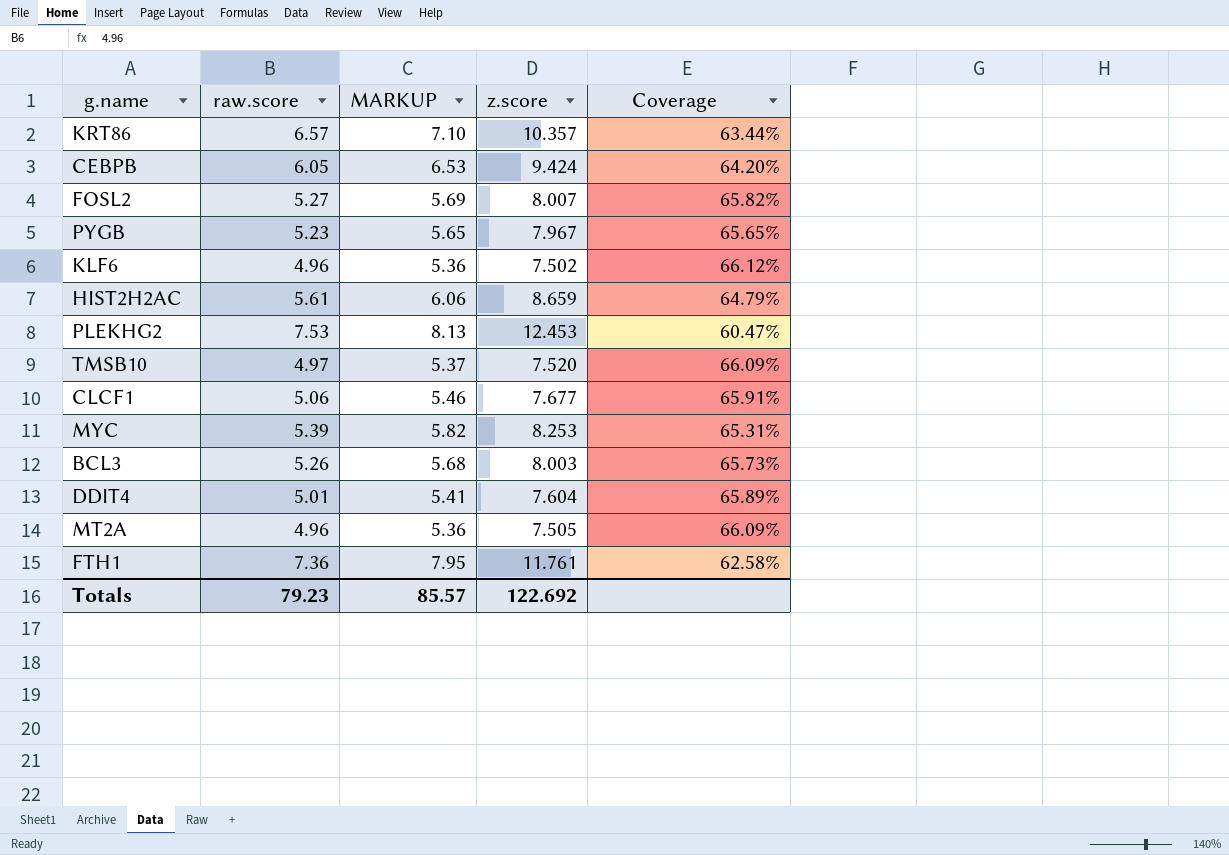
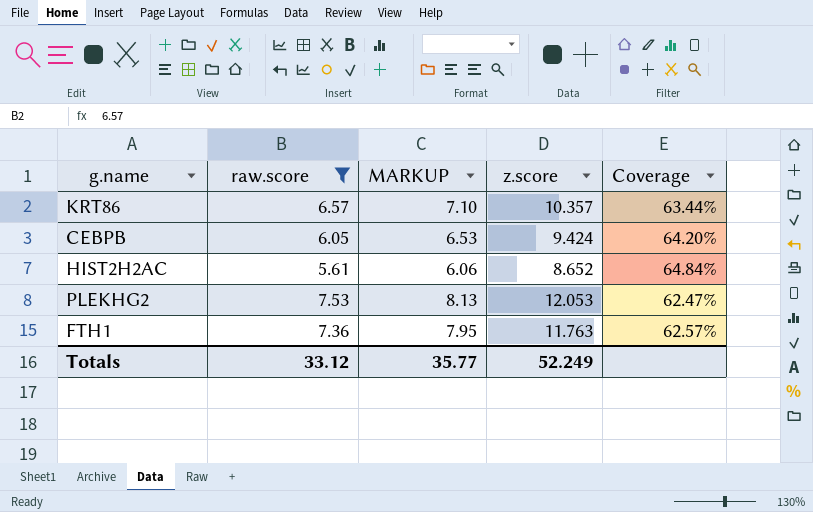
filter: none -> raw.score >= 5.61
HIST2H2AC | z.score: 8.659 -> 8.652
HIST2H2AC | Coverage: 64.79% -> 64.84%
PLEKHG2 | z.score: 12.453 -> 12.053
PLEKHG2 | Coverage: 60.47% -> 62.47%
FTH1 | z.score: 11.761 -> 11.763
FTH1 | Coverage: 62.58% -> 62.57%
Totals | raw.score: 79.23 -> 33.12
Totals | MARKUP: 85.57 -> 35.77
Totals | z.score: 122.692 -> 52.249

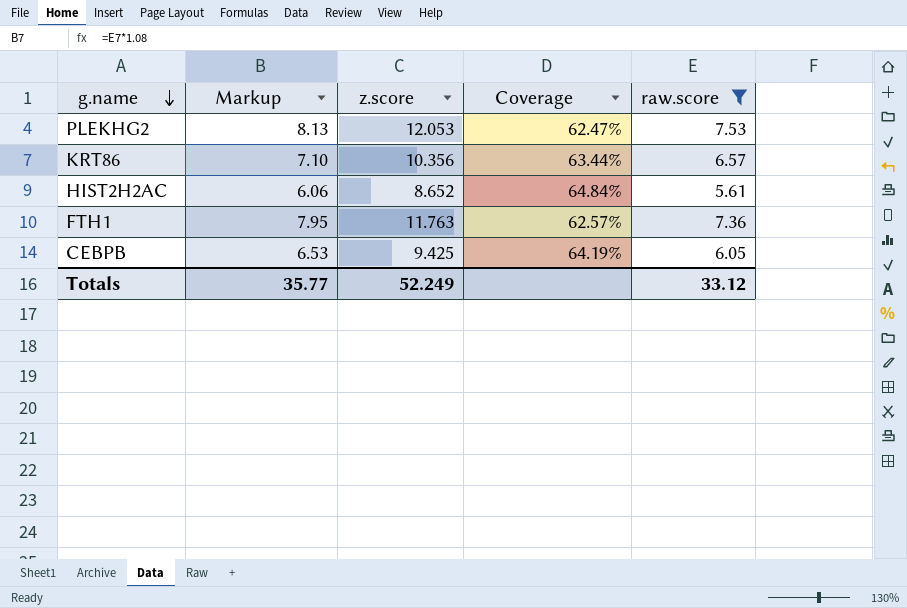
row order: none -> g.name descending
column name: MARKUP -> Markup
column raw.score | position: 2 -> 5
KRT86 | z.score: 10.357 -> 10.356
CEBPB | z.score: 9.424 -> 9.425
CEBPB | Coverage: 64.20% -> 64.19%

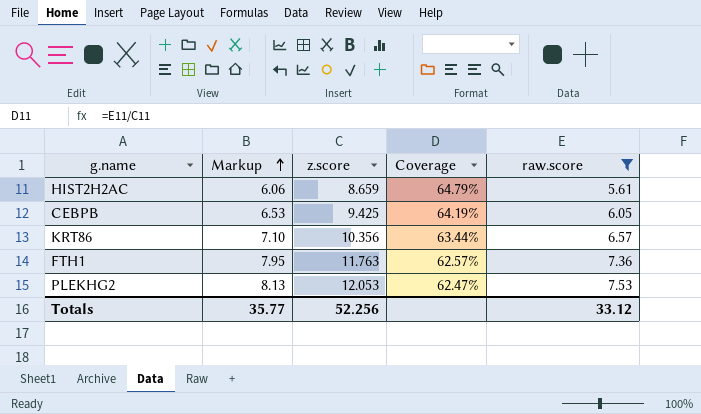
row order: g.name descending -> Markup ascending
HIST2H2AC | z.score: 8.652 -> 8.659
HIST2H2AC | Coverage: 64.84% -> 64.79%
Totals | z.score: 52.249 -> 52.256

